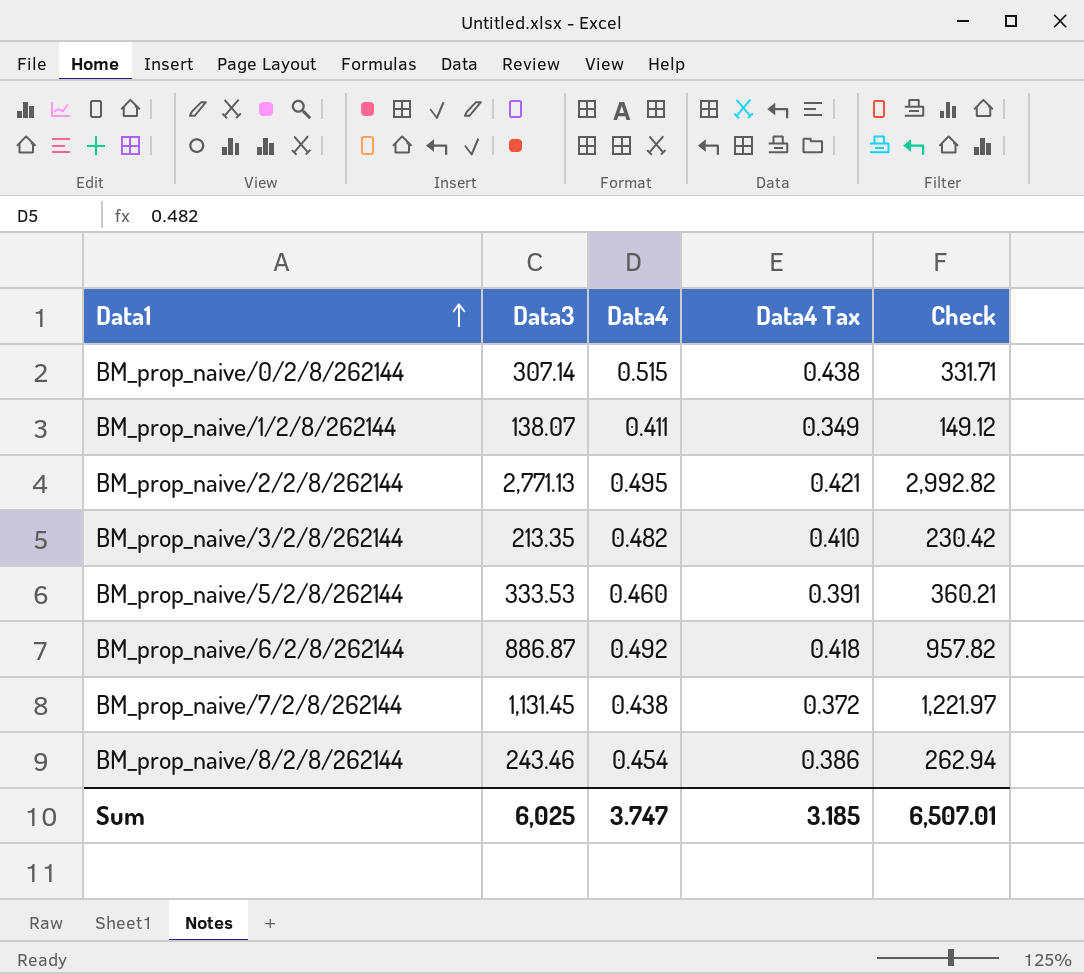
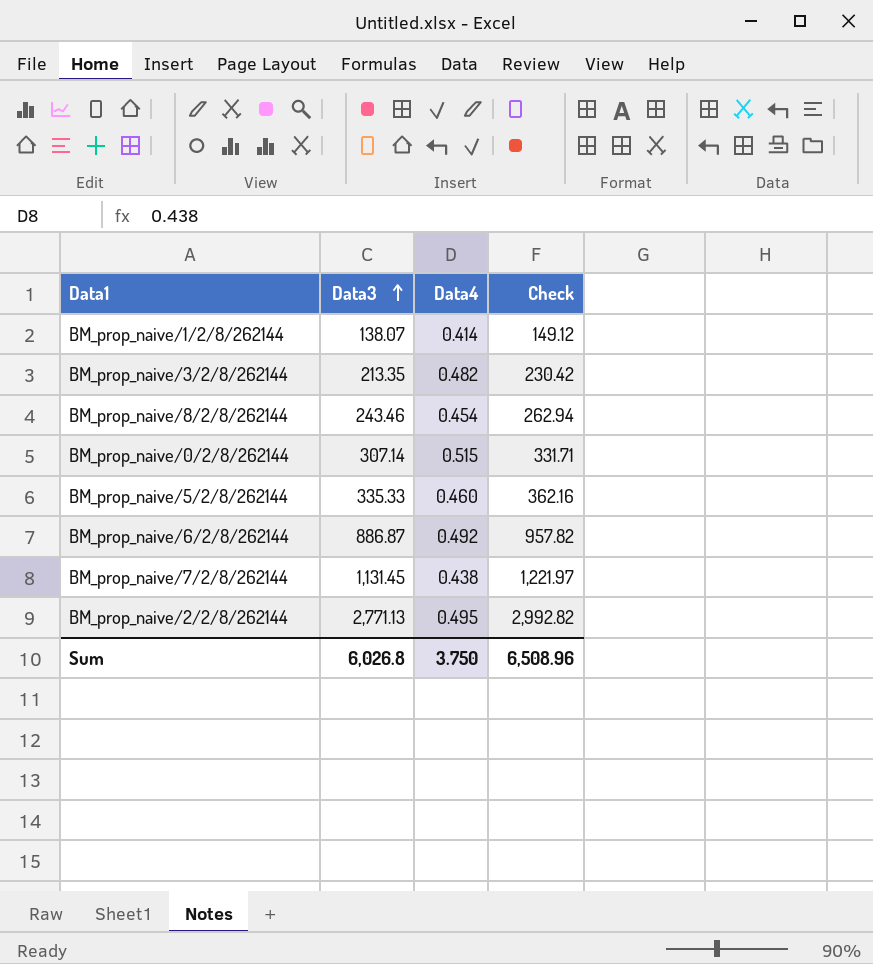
row order: Data1 ascending -> Data3 ascending
column Data4 Tax | formula: [Data4] * 0.85 -> none
BM_prop_naive/1/2/8/262144 | Data4: 0.411 -> 0.414
BM_prop_naive/5/2/8/262144 | Data3: 333.53 -> 335.33
BM_prop_naive/5/2/8/262144 | Check: 360.21 -> 362.16
Sum | Data3: 6,025 -> 6,026.8
Sum | Data4: 3.747 -> 3.750
Sum | Check: 6,507.01 -> 6,508.96

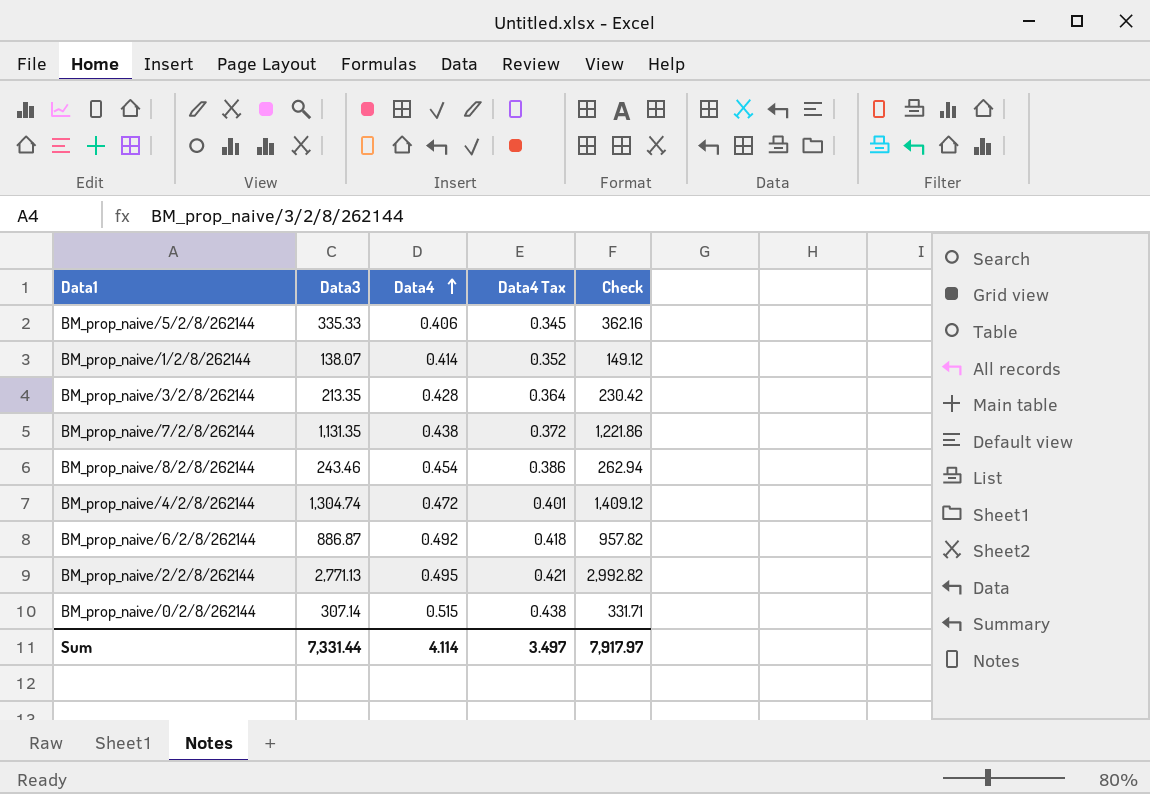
row order: Data3 ascending -> Data4 ascending
column Data4 Tax | formula: none -> [Data4] * 0.85
BM_prop_naive/5/2/8/262144 | Data4: 0.460 -> 0.406
BM_prop_naive/3/2/8/262144 | Data4: 0.482 -> 0.428
BM_prop_naive/7/2/8/262144 | Data3: 1,131.45 -> 1,131.35
BM_prop_naive/7/2/8/262144 | Check: 1,221.97 -> 1,221.86
row BM_prop_naive/4/2/8/262144: none -> 1,304.74 | 0.472 | 0.401 | 1,409.12
Sum | Data3: 6,026.8 -> 7,331.44
Sum | Data4: 3.750 -> 4.114
Sum | Check: 6,508.96 -> 7,917.97

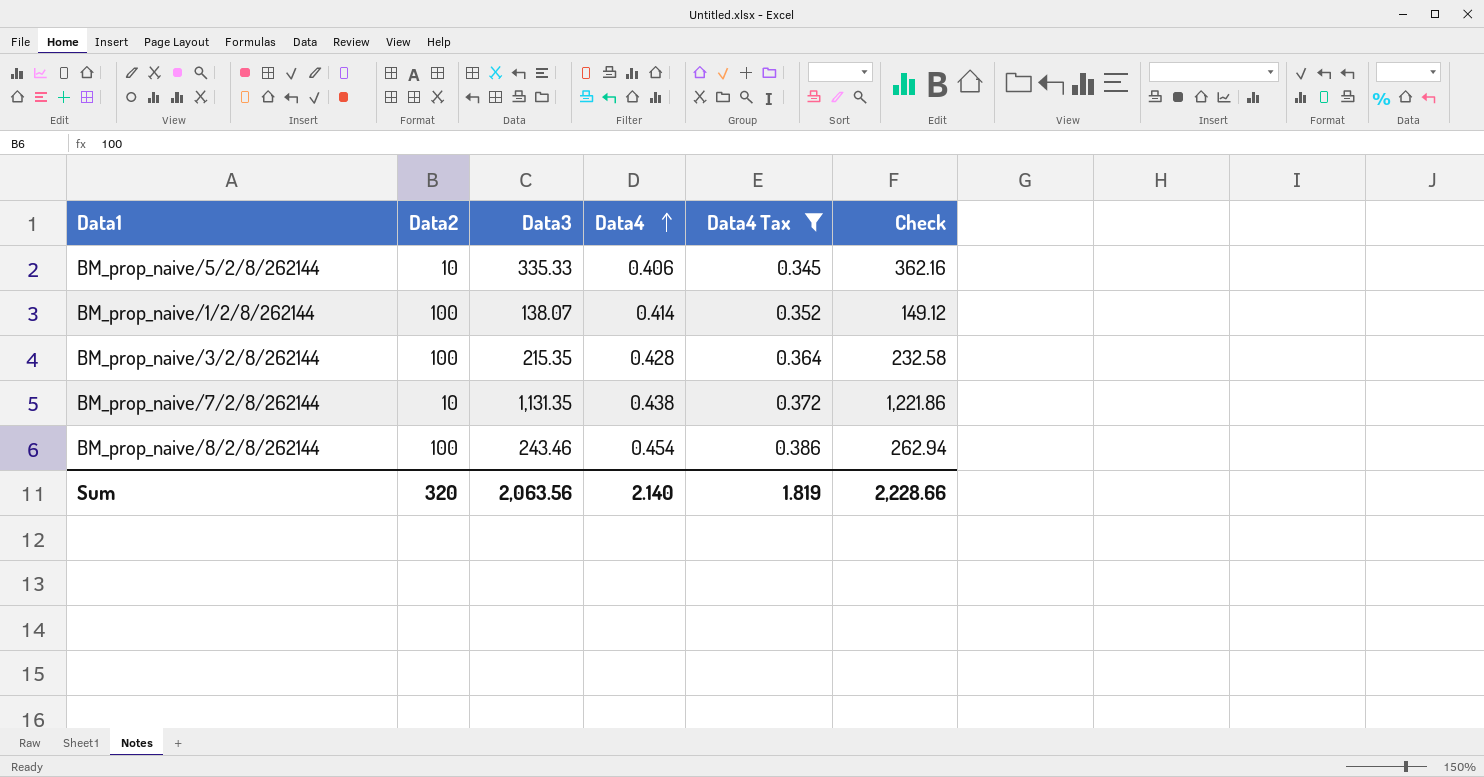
filter: none -> Data4 Tax <= 0.386
column Data2 | position: none -> 2
BM_prop_naive/3/2/8/262144 | Data3: 213.35 -> 215.35
BM_prop_naive/3/2/8/262144 | Check: 230.42 -> 232.58
Sum | Data3: 7,331.44 -> 2,063.56
Sum | Data4: 4.114 -> 2.140
Sum | Data4 Tax: 3.497 -> 1.819
Sum | Check: 7,917.97 -> 2,228.66

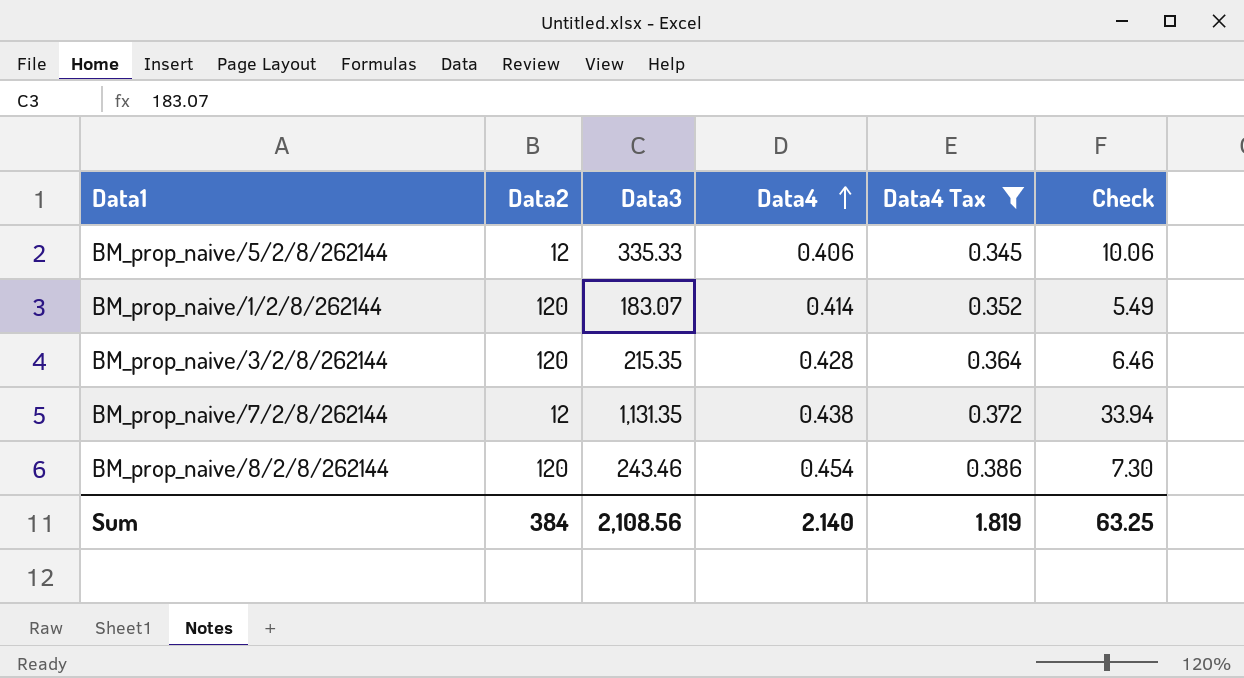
column Check | formula: [Data3] * 1.08 -> [Data3] * 0.03
BM_prop_naive/5/2/8/262144 | Data2: 10 -> 12
BM_prop_naive/1/2/8/262144 | Data2: 100 -> 120
BM_prop_naive/1/2/8/262144 | Data3: 138.07 -> 183.07
BM_prop_naive/3/2/8/262144 | Data2: 100 -> 120
BM_prop_naive/7/2/8/262144 | Data2: 10 -> 12
BM_prop_naive/8/2/8/262144 | Data2: 100 -> 120
Sum | Data2: 320 -> 384
Sum | Data3: 2,063.56 -> 2,108.56
Sum | Check: 2,228.66 -> 63.25

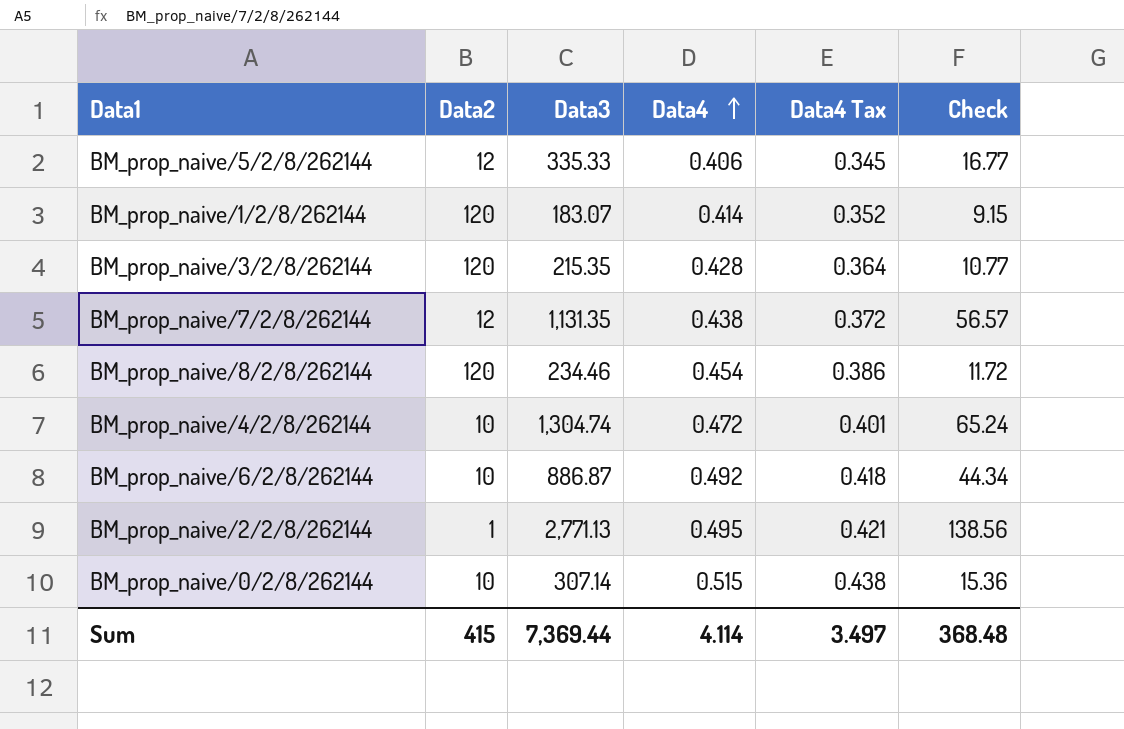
filter: Data4 Tax <= 0.386 -> none
column Check | formula: [Data3] * 0.03 -> [Data3] * 0.05
BM_prop_naive/8/2/8/262144 | Data3: 243.46 -> 234.46
Sum | Data2: 384 -> 415
Sum | Data3: 2,108.56 -> 7,369.44
Sum | Data4: 2.140 -> 4.114
Sum | Data4 Tax: 1.819 -> 3.497
Sum | Check: 63.25 -> 368.48

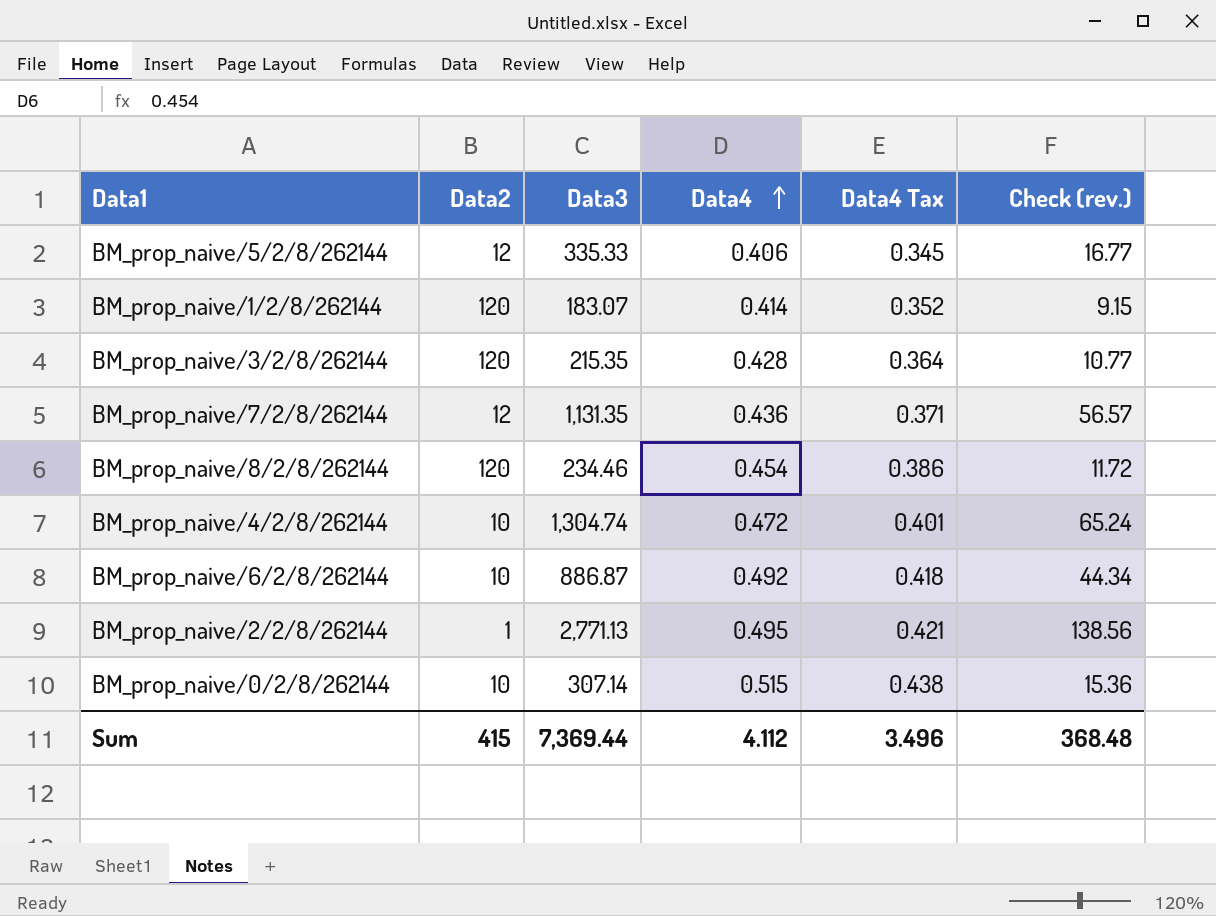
column name: Check -> Check (rev.)
BM_prop_naive/7/2/8/262144 | Data4: 0.438 -> 0.436
BM_prop_naive/7/2/8/262144 | Data4 Tax: 0.372 -> 0.371
Sum | Data4: 4.114 -> 4.112
Sum | Data4 Tax: 3.497 -> 3.496

